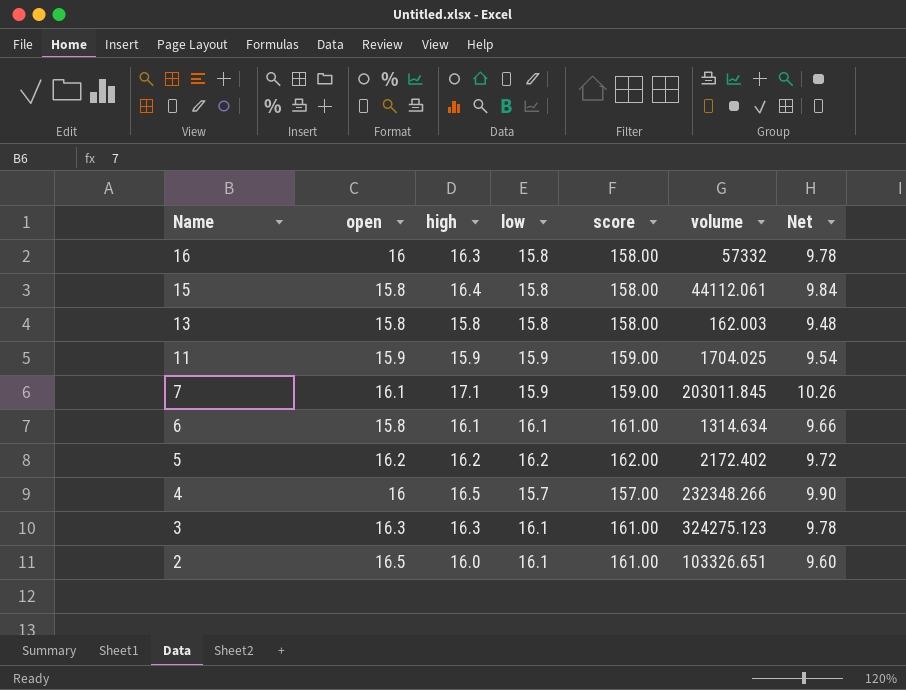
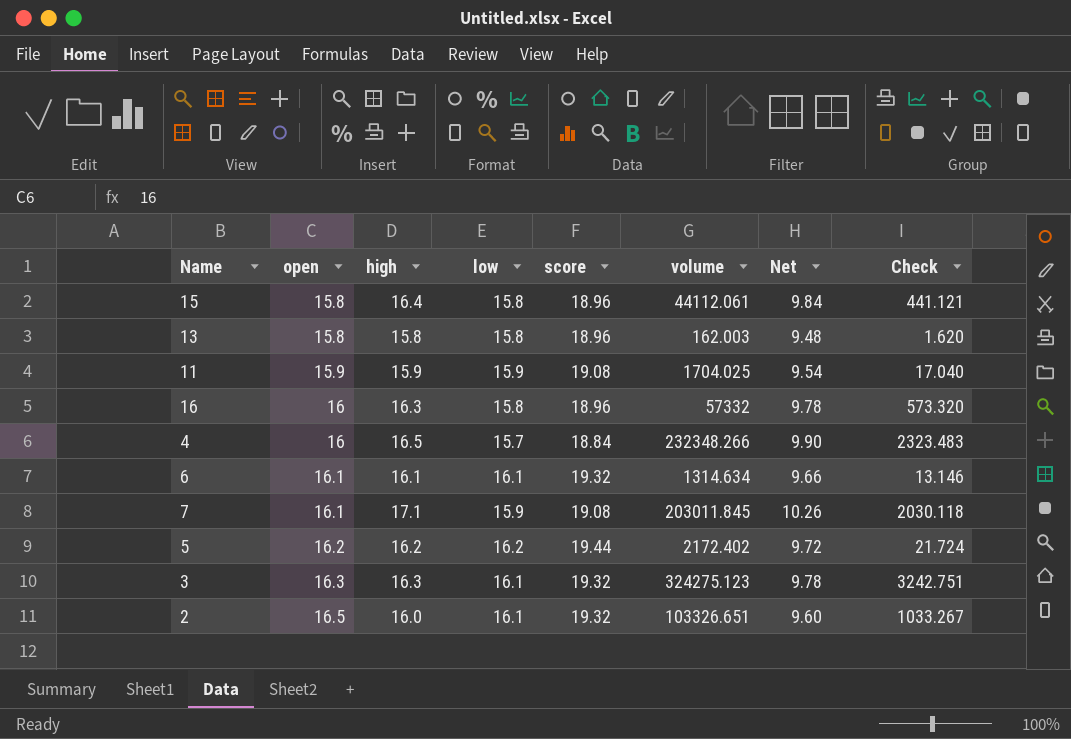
row order: Name descending -> open ascending
column score | formula: [low] * 10 -> [low] * 1.2
column Check | formula: none -> [volume] * 0.01
6 | open: 15.8 -> 16.1

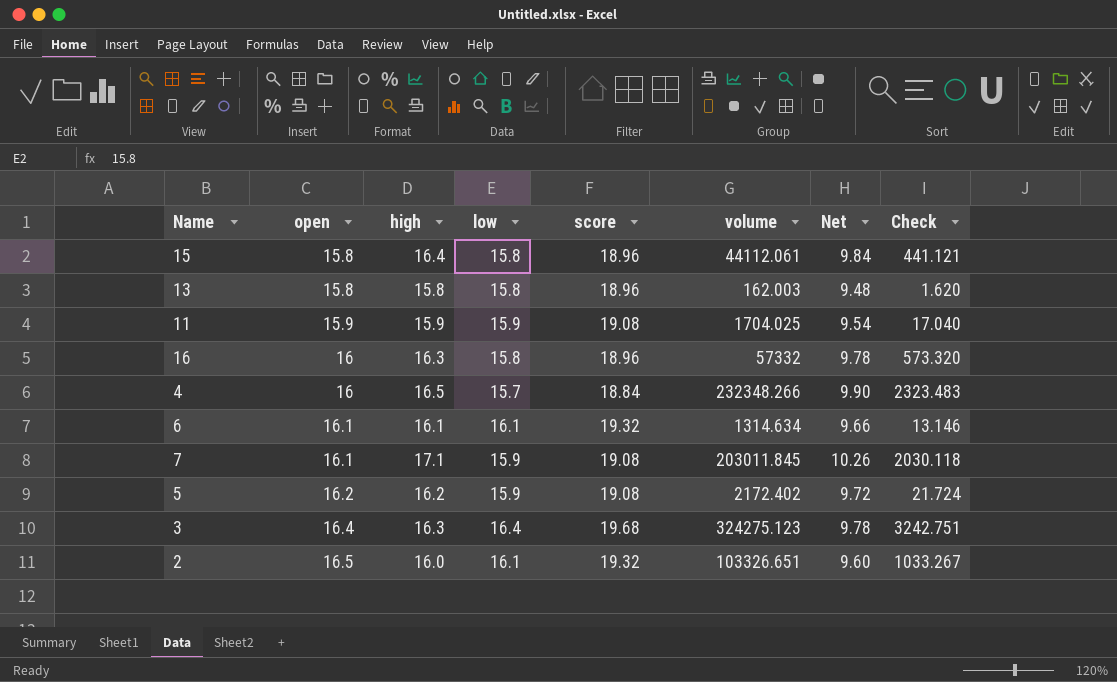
5 | low: 16.2 -> 15.9
5 | score: 19.44 -> 19.08
3 | open: 16.3 -> 16.4
3 | low: 16.1 -> 16.4
3 | score: 19.32 -> 19.68

